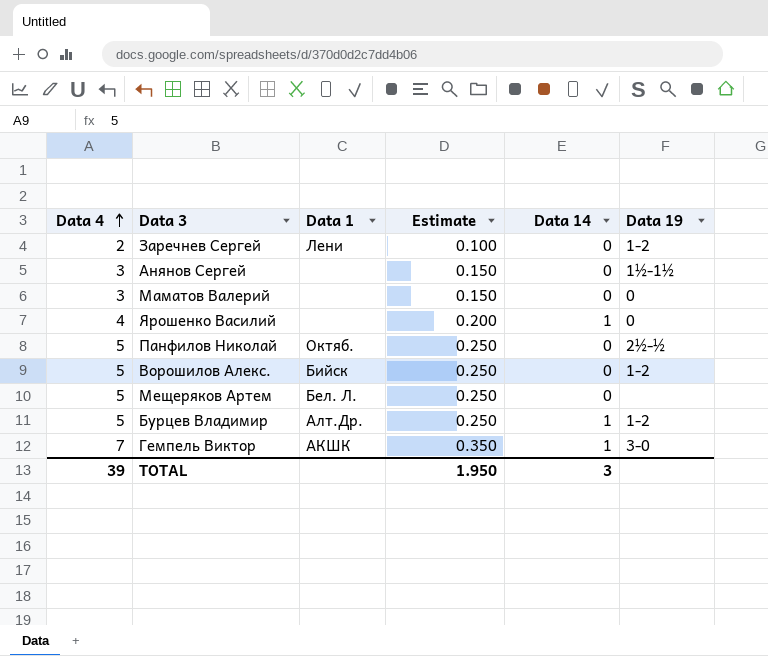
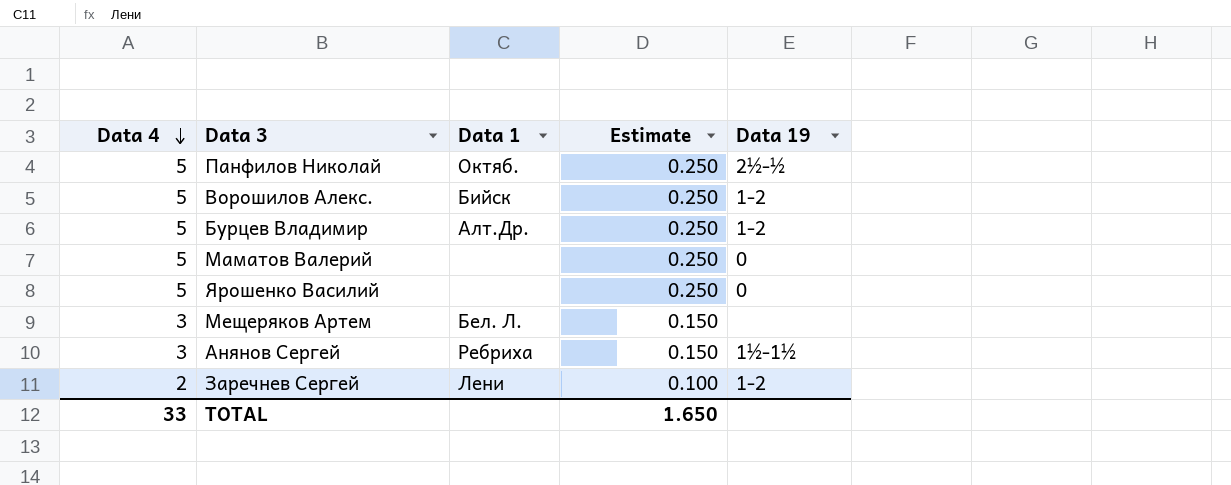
row order: Data 4 ascending -> Data 4 descending
column Data 14 | position: 5 -> none
row Гемпель Виктор: 7 | АКШК | 0.350 | 1 | 3-0 -> none
Маматов Валерий | Data 4: 3 -> 5
Маматов Валерий | Estimate: 0.150 -> 0.250
Ярошенко Василий | Data 4: 4 -> 5
Ярошенко Василий | Estimate: 0.200 -> 0.250
Мещеряков Артем | Data 4: 5 -> 3
Мещеряков Артем | Estimate: 0.250 -> 0.150
Анянов Сергей | Data 1: none -> Ребриха
TOTAL | Data 4: 39 -> 33
TOTAL | Estimate: 1.950 -> 1.650

